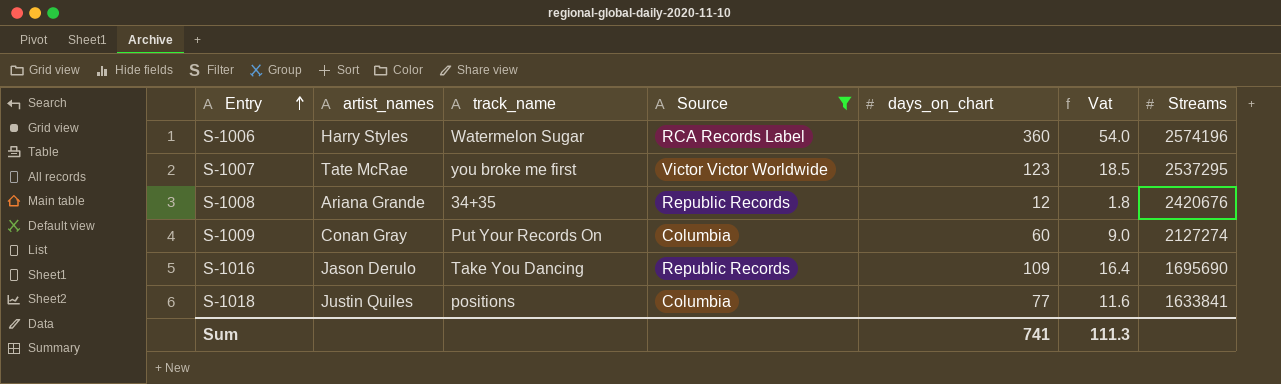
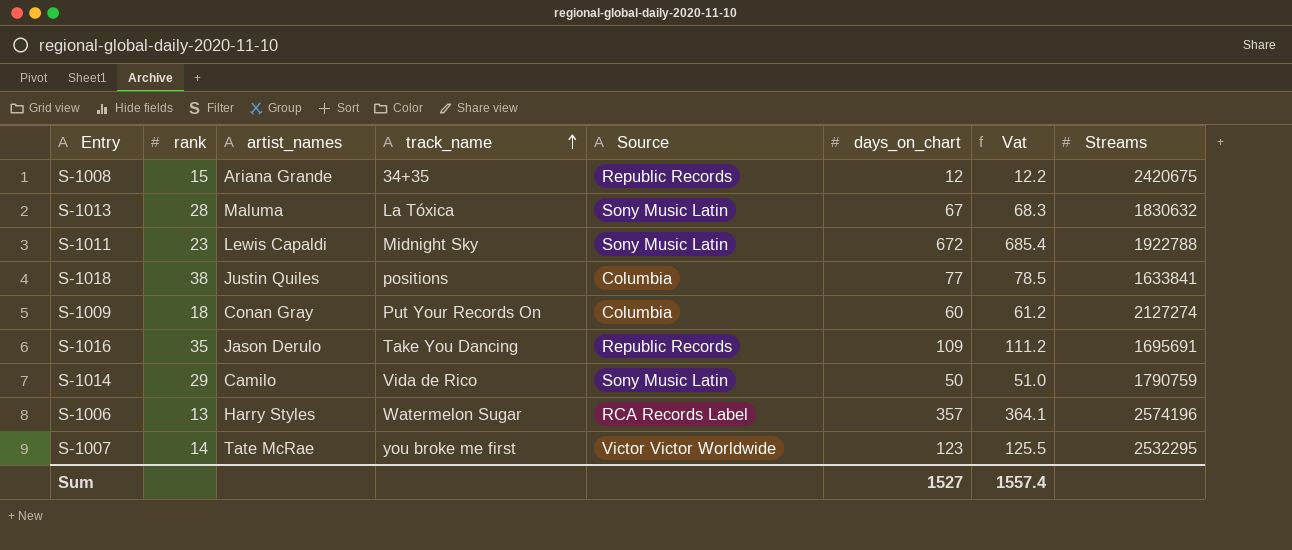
filter: Source != Sony Music Latin -> none
row order: Entry ascending -> track_name ascending
column rank | position: none -> 2
column Vat | formula: [days_on_chart] * 0.15 -> [days_on_chart] * 1.02
S-1008 | Streams: 2420676 -> 2420675
S-1016 | Streams: 1695690 -> 1695691
S-1006 | days_on_chart: 360 -> 357
S-1007 | Streams: 2537295 -> 2532295
Sum | days_on_chart: 741 -> 1527
Sum | Vat: 111.3 -> 1557.4

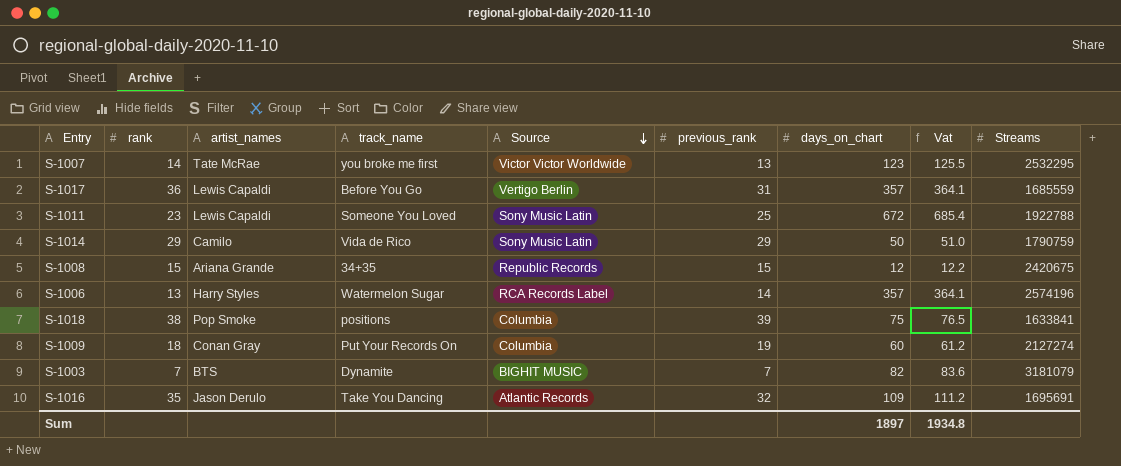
row order: track_name ascending -> Source descending
column previous_rank | position: none -> 6
row S-1013: 28 | Maluma | La Tóxica | Sony Music Latin | 67 | 68.3 | 1830632 -> none
row S-1017: none -> 36 | Lewis Capaldi | Before You Go | Vertigo Berlin | 31 | 357 | 364.1 | 1685559
S-1011 | track_name: Midnight Sky -> Someone You Loved
S-1018 | artist_names: Justin Quiles -> Pop Smoke
S-1018 | days_on_chart: 77 -> 75
S-1018 | Vat: 78.5 -> 76.5
row S-1003: none -> 7 | BTS | Dynamite | BIGHIT MUSIC | 7 | 82 | 83.6 | 3181079
S-1016 | Source: Republic Records -> Atlantic Records
Sum | days_on_chart: 1527 -> 1897
Sum | Vat: 1557.4 -> 1934.8

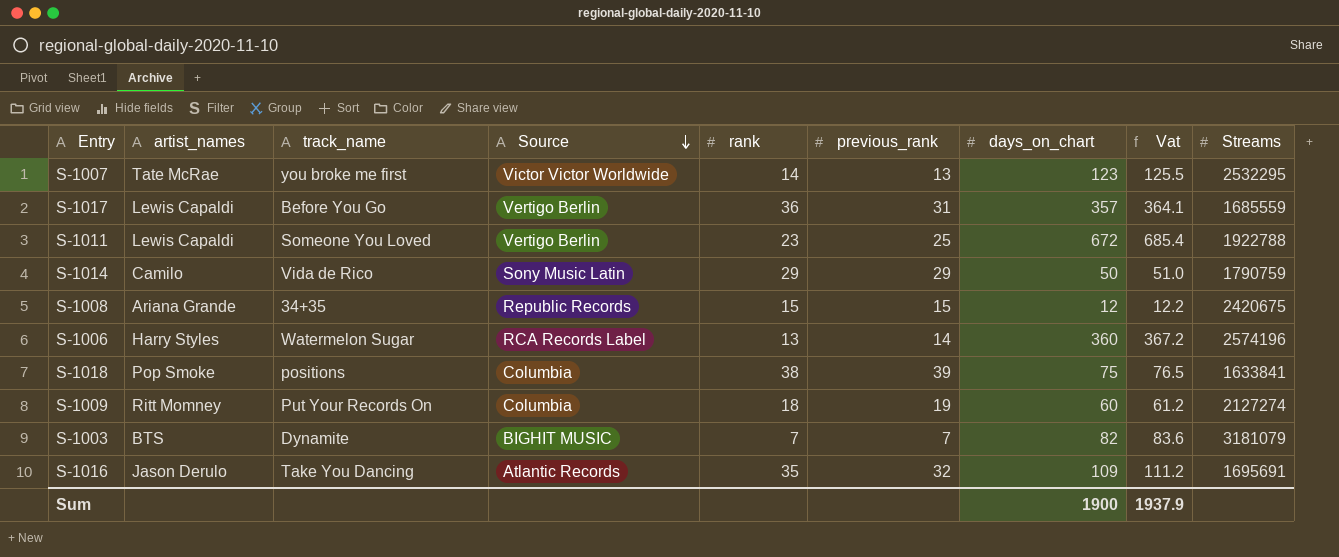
column rank | position: 2 -> 5
S-1011 | Source: Sony Music Latin -> Vertigo Berlin
S-1006 | days_on_chart: 357 -> 360
S-1006 | Vat: 364.1 -> 367.2
S-1009 | artist_names: Conan Gray -> Ritt Momney
Sum | days_on_chart: 1897 -> 1900
Sum | Vat: 1934.8 -> 1937.9

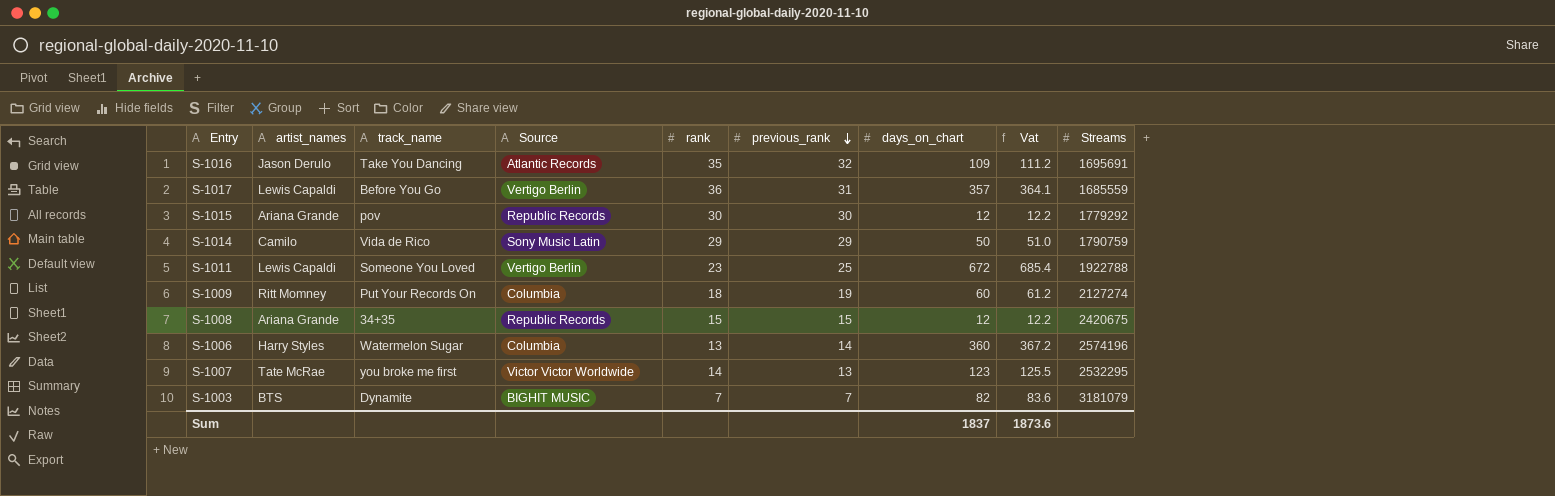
row order: Source descending -> previous_rank descending
row S-1018: Pop Smoke | positions | Columbia | 38 | 39 | 75 | 76.5 | 1633841 -> none
row S-1015: none -> Ariana Grande | pov | Republic Records | 30 | 30 | 12 | 12.2 | 1779292
S-1006 | Source: RCA Records Label -> Columbia
Sum | days_on_chart: 1900 -> 1837
Sum | Vat: 1937.9 -> 1873.6

